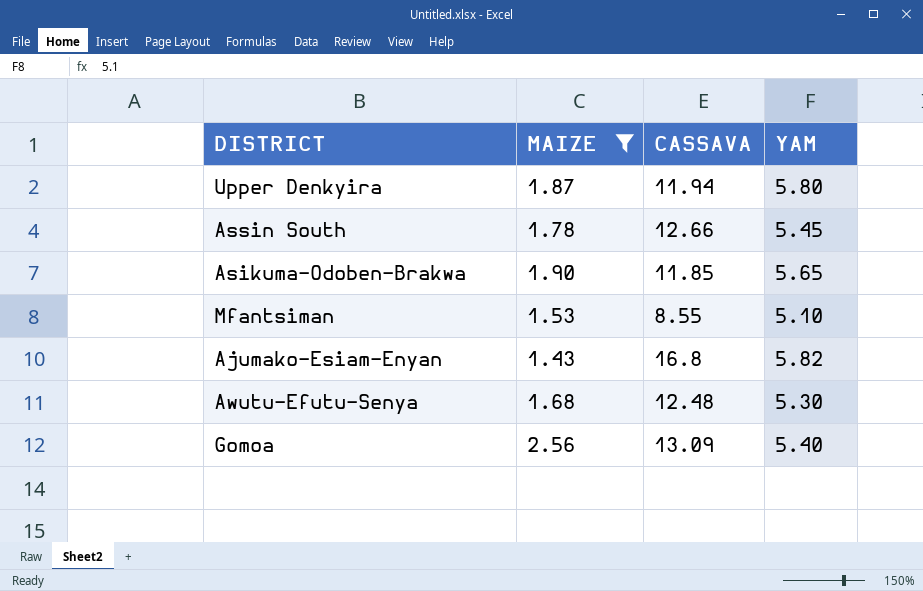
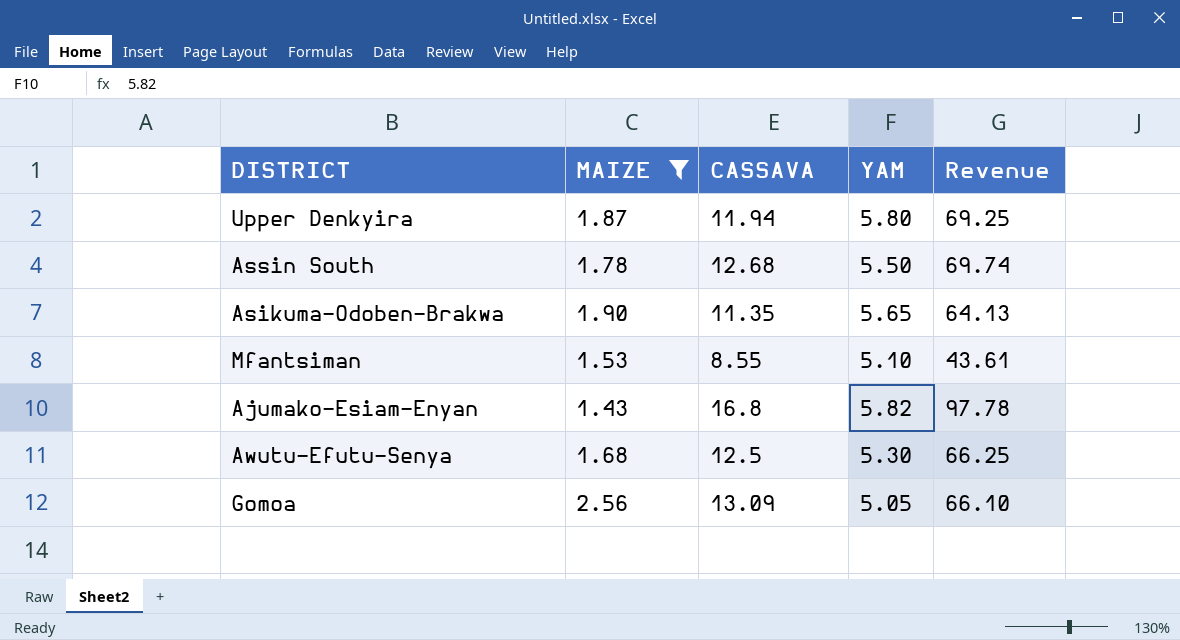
column Revenue | formula: none -> [CASSAVA] * [YAM]
Assin South | CASSAVA: 12.66 -> 12.68
Assin South | YAM: 5.45 -> 5.50
Asikuma-Odoben-Brakwa | CASSAVA: 11.85 -> 11.35
Awutu-Efutu-Senya | CASSAVA: 12.48 -> 12.5
Gomoa | YAM: 5.40 -> 5.05

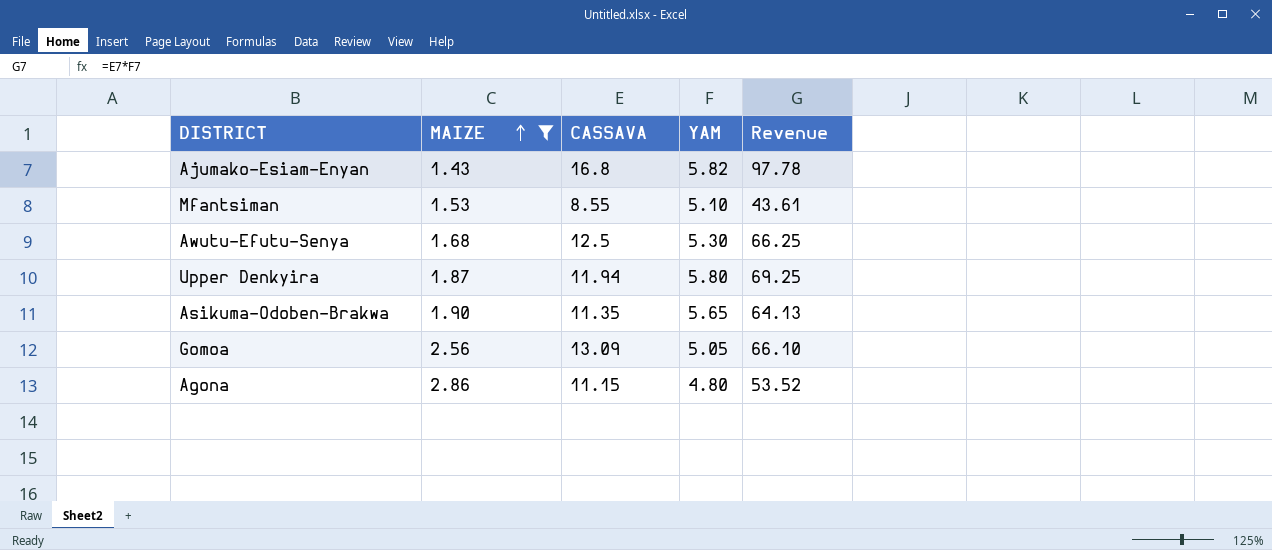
row order: none -> MAIZE ascending
row Assin South: 1.78 | 12.68 | 5.50 | 69.74 -> none
row Agona: none -> 2.86 | 11.15 | 4.80 | 53.52

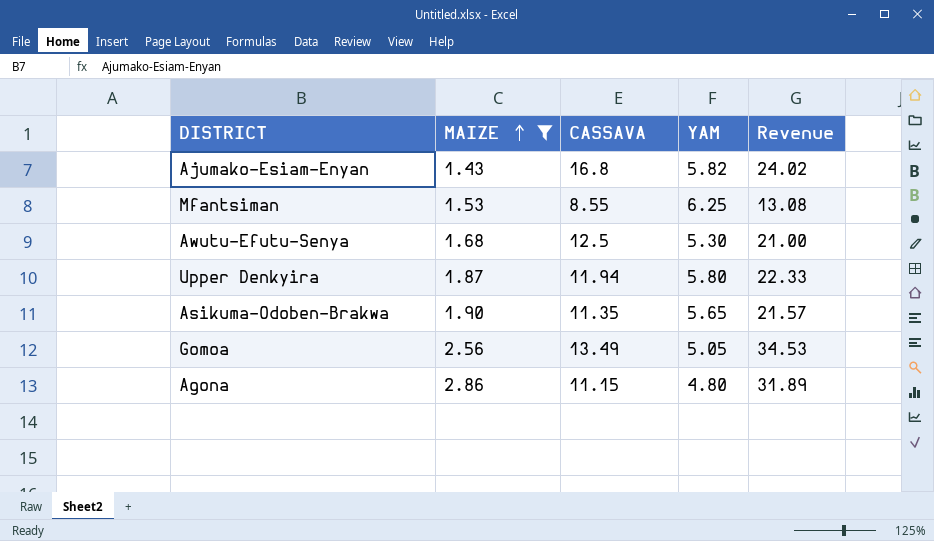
column Revenue | formula: [CASSAVA] * [YAM] -> [MAIZE] * [CASSAVA]
Mfantsiman | YAM: 5.10 -> 6.25
Gomoa | CASSAVA: 13.09 -> 13.49

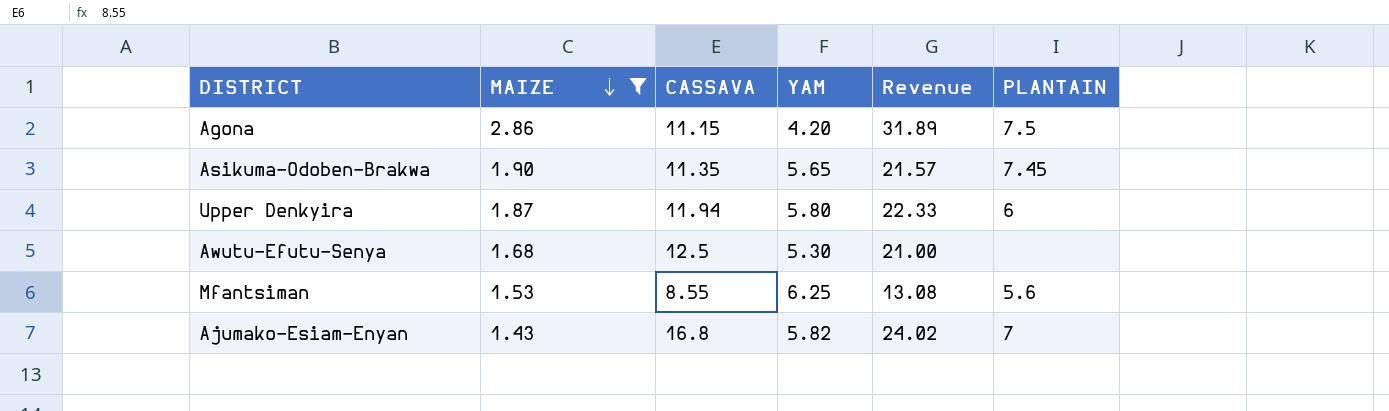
row order: MAIZE ascending -> MAIZE descending
column PLANTAIN | position: none -> 6
row Gomoa: 2.56 | 13.49 | 5.05 | 34.53 -> none
Agona | YAM: 4.80 -> 4.20

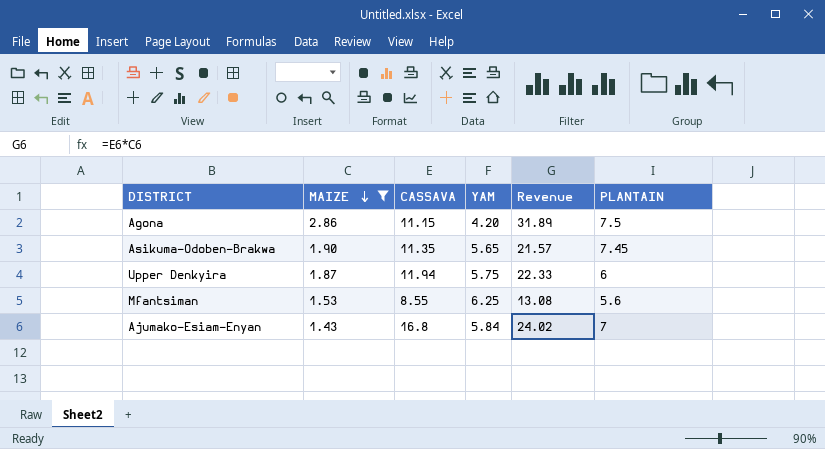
row Awutu-Efutu-Senya: 1.68 | 12.5 | 5.30 | 21.00 | none -> none
Upper Denkyira | YAM: 5.80 -> 5.75
Ajumako-Esiam-Enyan | YAM: 5.82 -> 5.84

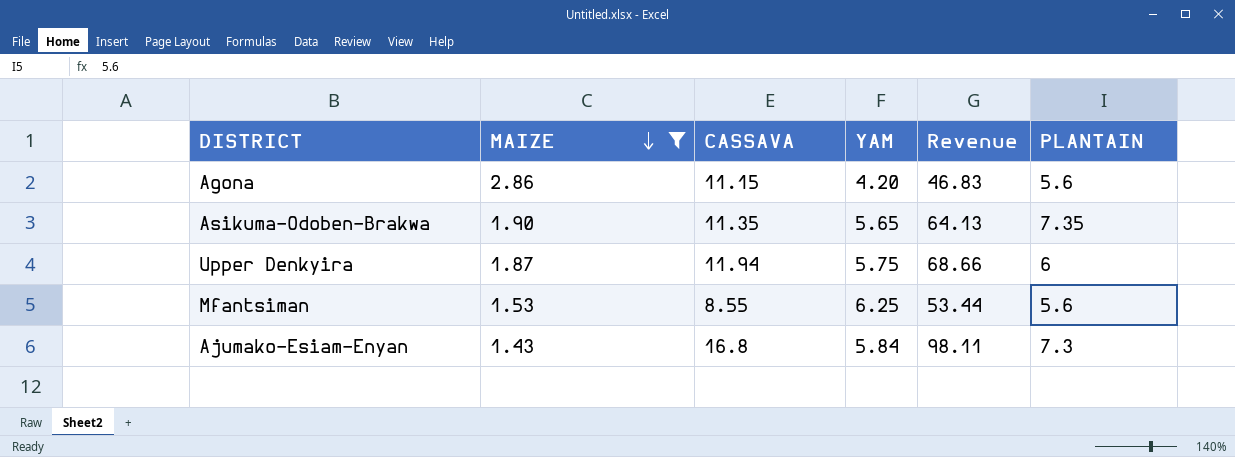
column Revenue | formula: [MAIZE] * [CASSAVA] -> [CASSAVA] * [YAM]
Agona | PLANTAIN: 7.5 -> 5.6
Asikuma-Odoben-Brakwa | PLANTAIN: 7.45 -> 7.35
Ajumako-Esiam-Enyan | PLANTAIN: 7 -> 7.3

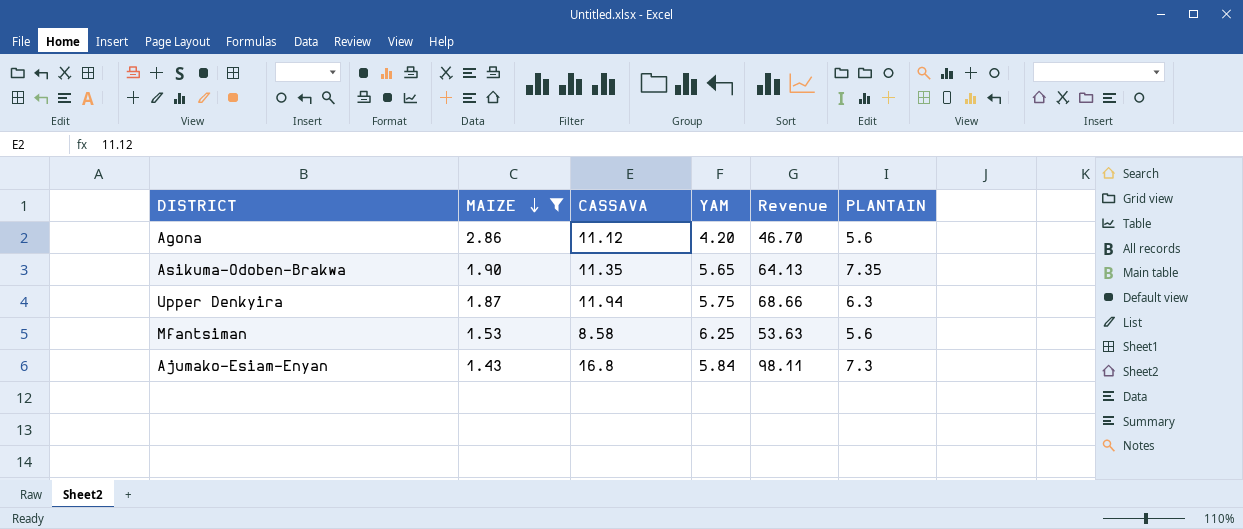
Agona | CASSAVA: 11.15 -> 11.12
Agona | Revenue: 46.83 -> 46.70
Upper Denkyira | PLANTAIN: 6 -> 6.3
Mfantsiman | CASSAVA: 8.55 -> 8.58
Mfantsiman | Revenue: 53.44 -> 53.63

